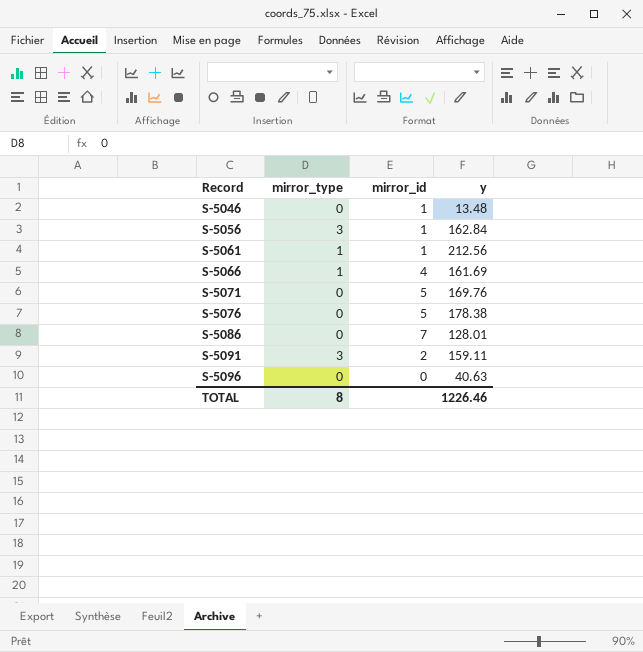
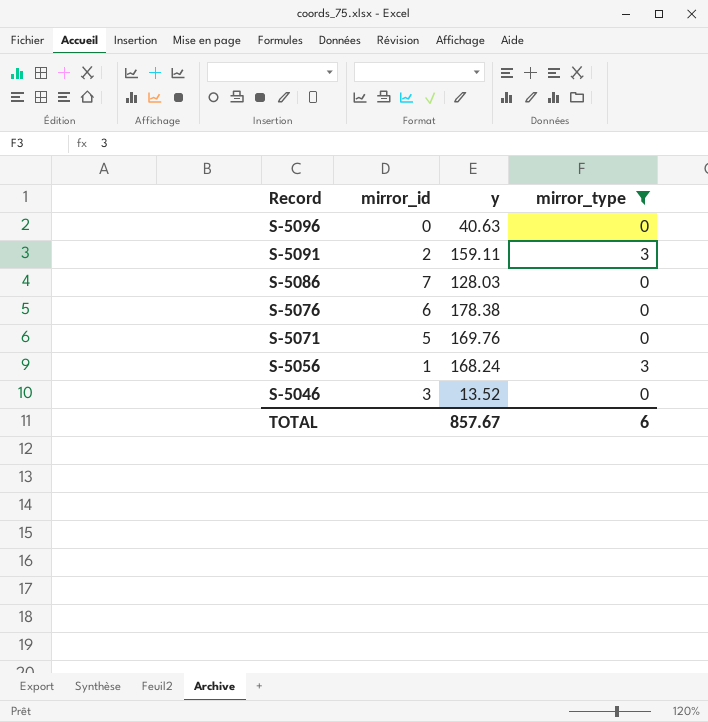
filter: none -> mirror_type != 1
row order: Record ascending -> Record descending
column mirror_type | position: 2 -> 4
S-5086 | y: 128.01 -> 128.03
S-5076 | mirror_id: 5 -> 6
S-5056 | y: 162.84 -> 168.24
S-5046 | mirror_id: 1 -> 3
S-5046 | y: 13.48 -> 13.52
TOTAL | y: 1226.46 -> 857.67
TOTAL | mirror_type: 8 -> 6

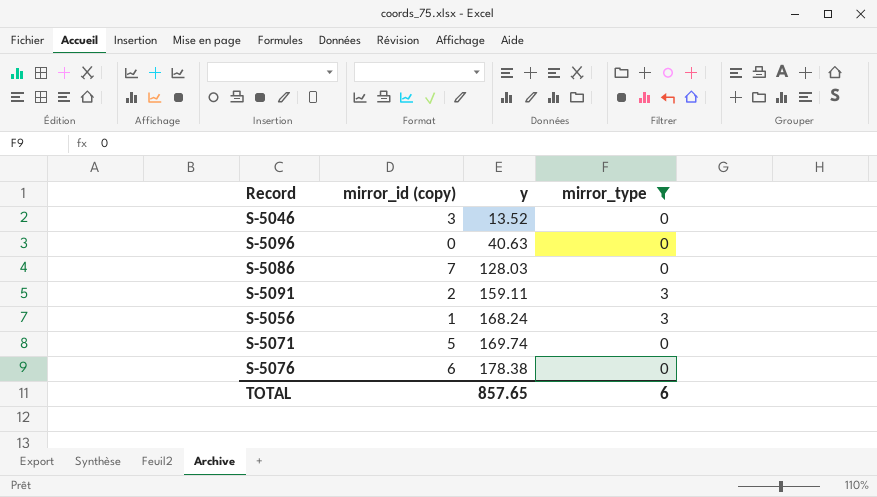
row order: Record descending -> y ascending
column name: mirror_id -> mirror_id (copy)
S-5071 | y: 169.76 -> 169.74
TOTAL | y: 857.67 -> 857.65

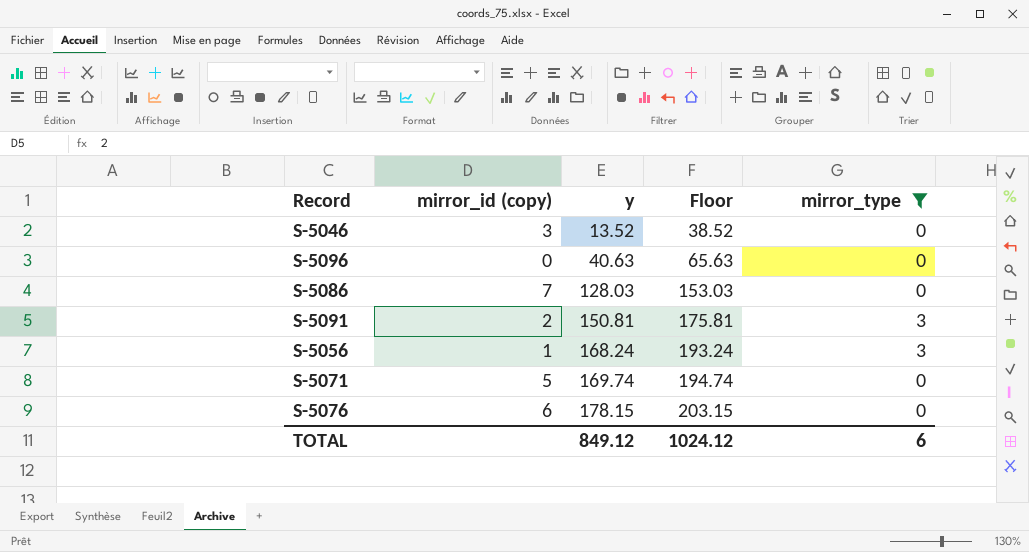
column Floor | formula: none -> [y] + 25
S-5091 | y: 159.11 -> 150.81
S-5076 | y: 178.38 -> 178.15
TOTAL | y: 857.65 -> 849.12

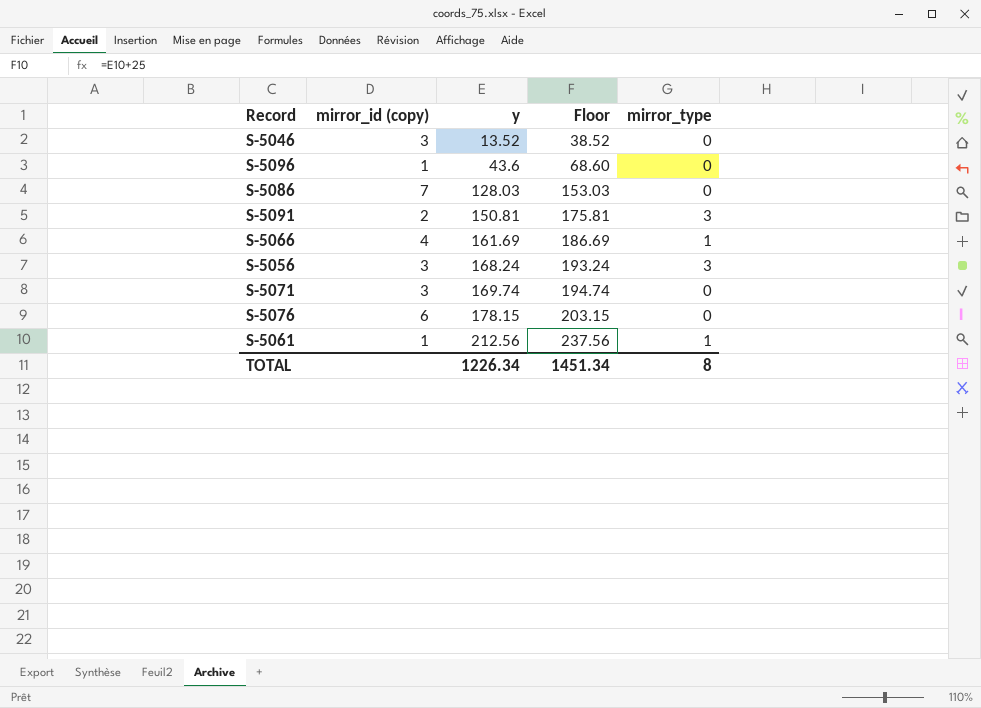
filter: mirror_type != 1 -> none
S-5096 | mirror_id (copy): 0 -> 1
S-5096 | y: 40.63 -> 43.6
S-5096 | Floor: 65.63 -> 68.60
S-5056 | mirror_id (copy): 1 -> 3
S-5071 | mirror_id (copy): 5 -> 3
TOTAL | y: 849.12 -> 1226.34
TOTAL | Floor: 1024.12 -> 1451.34
TOTAL | mirror_type: 6 -> 8

